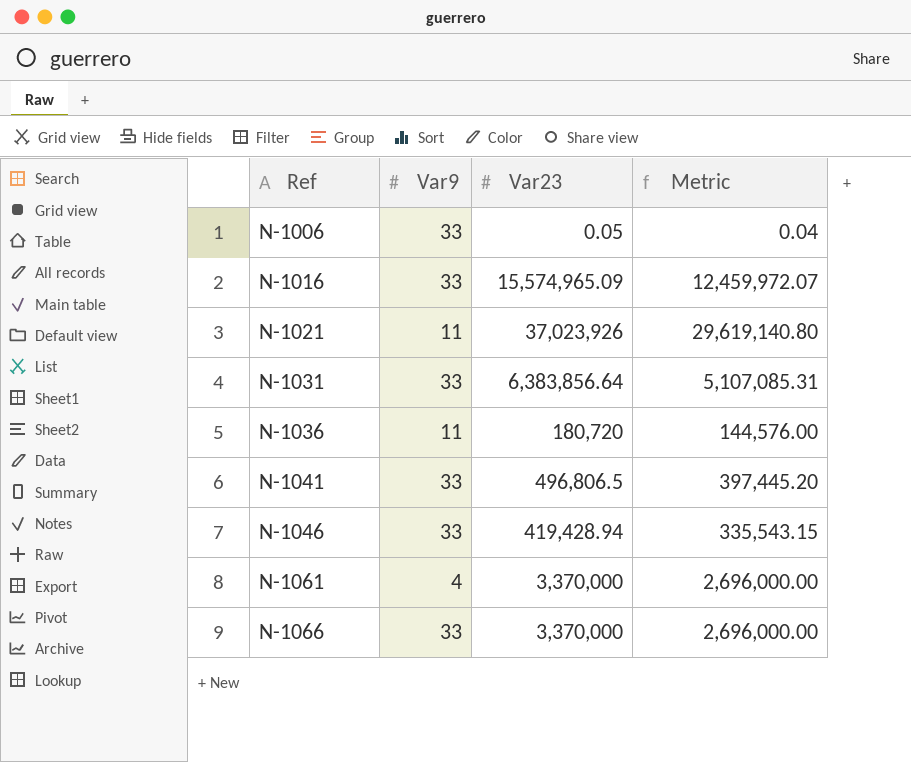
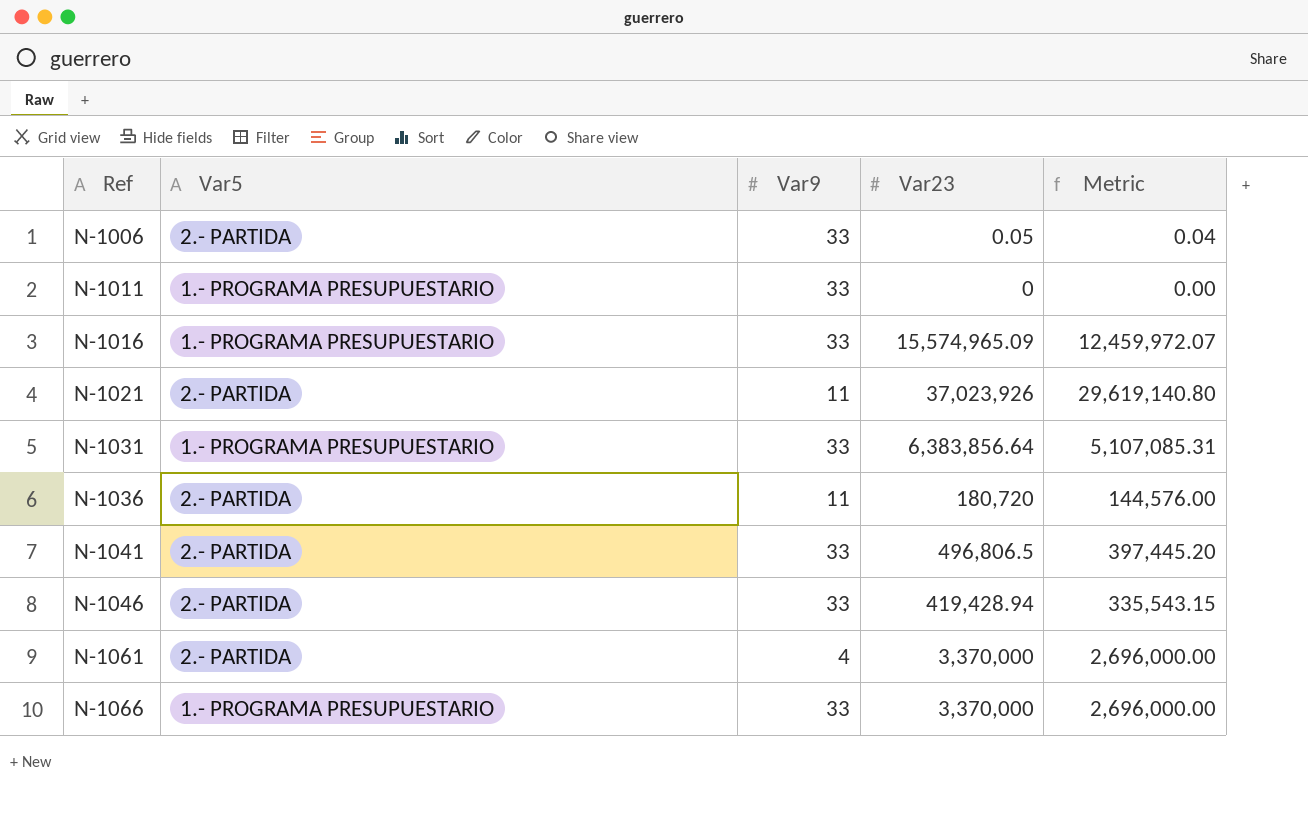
column Var5 | position: none -> 2
row N-1011: none -> 1.- PROGRAMA PRESUPUESTARIO | 33 | 0 | 0.00

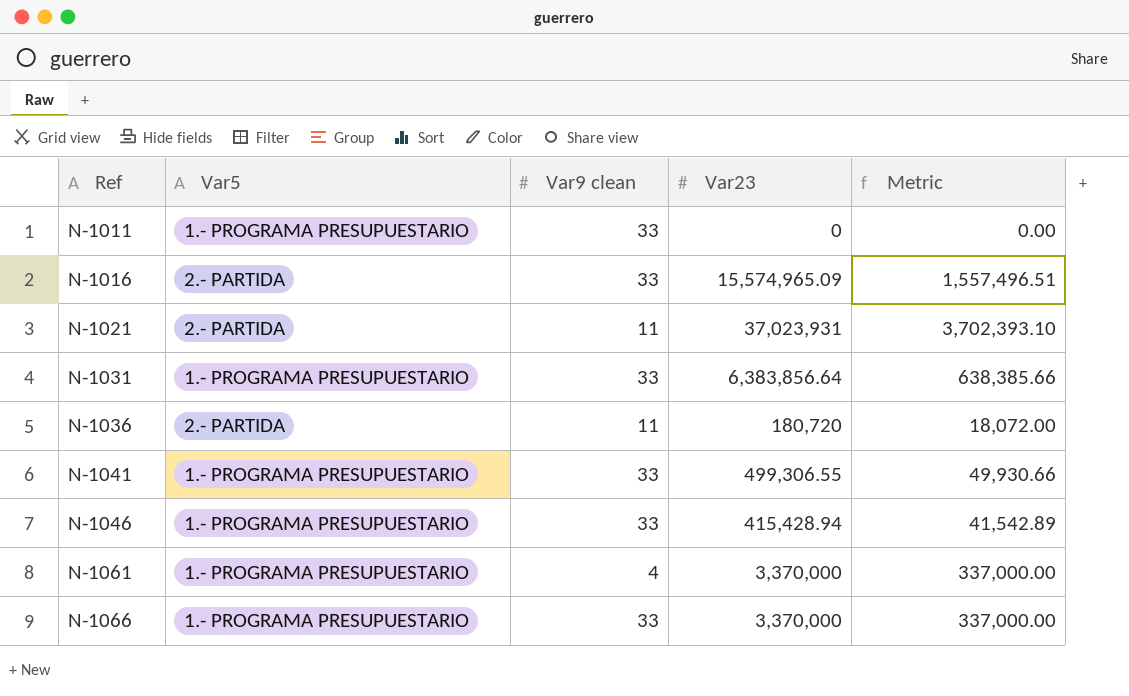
column name: Var9 -> Var9 clean
column Metric | formula: [Var23] * 0.8 -> [Var23] * 0.1
row N-1006: 2.- PARTIDA | 33 | 0.05 | 0.04 -> none
N-1016 | Var5: 1.- PROGRAMA PRESUPUESTARIO -> 2.- PARTIDA
N-1021 | Var23: 37,023,926 -> 37,023,931
N-1041 | Var5: 2.- PARTIDA -> 1.- PROGRAMA PRESUPUESTARIO
N-1041 | Var23: 496,806.5 -> 499,306.55
N-1046 | Var5: 2.- PARTIDA -> 1.- PROGRAMA PRESUPUESTARIO
N-1046 | Var23: 419,428.94 -> 415,428.94
N-1061 | Var5: 2.- PARTIDA -> 1.- PROGRAMA PRESUPUESTARIO

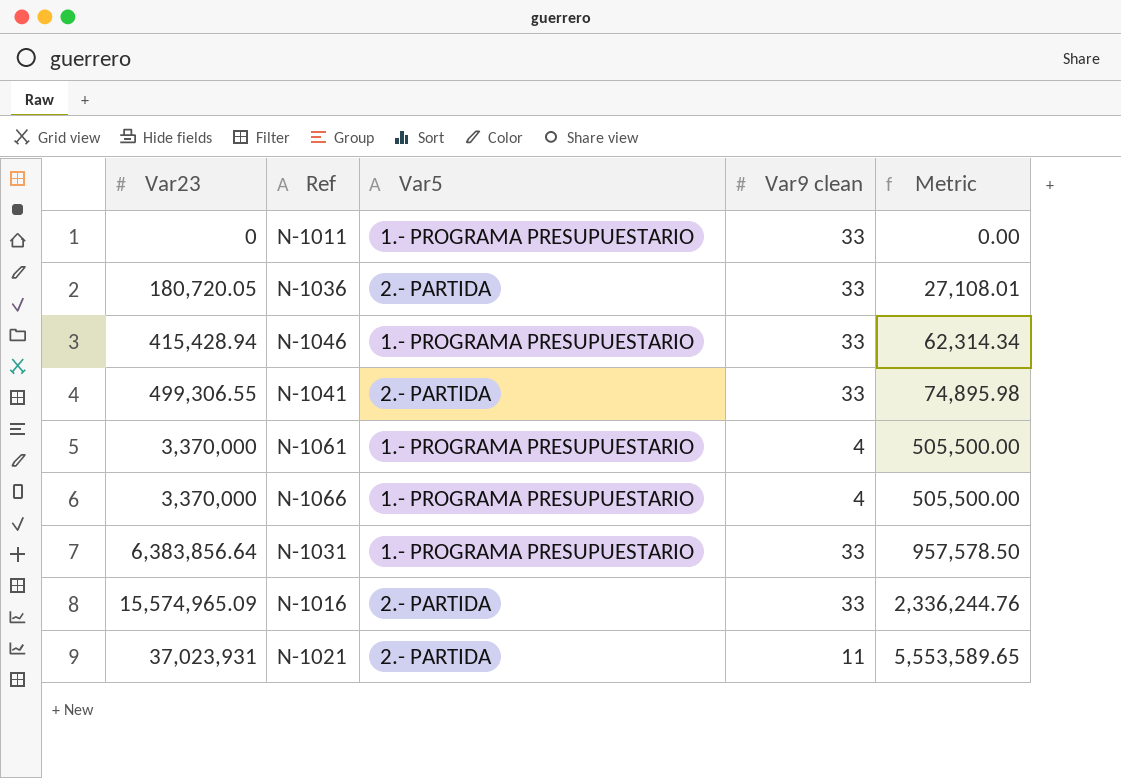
row order: Ref ascending -> Var23 ascending
column Var23 | position: 4 -> 1
column Metric | formula: [Var23] * 0.1 -> [Var23] * 0.15
N-1036 | Var23: 180,720 -> 180,720.05
N-1036 | Var9 clean: 11 -> 33
N-1041 | Var5: 1.- PROGRAMA PRESUPUESTARIO -> 2.- PARTIDA
N-1066 | Var9 clean: 33 -> 4

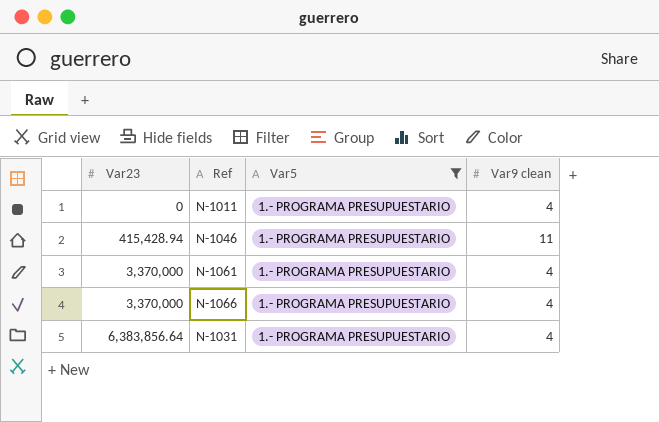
filter: none -> Var5 = 1.- PROGRAMA PRESUPUESTARIO
column Metric | formula: [Var23] * 0.15 -> none
N-1011 | Var9 clean: 33 -> 4
N-1046 | Var9 clean: 33 -> 11
N-1031 | Var9 clean: 33 -> 4

